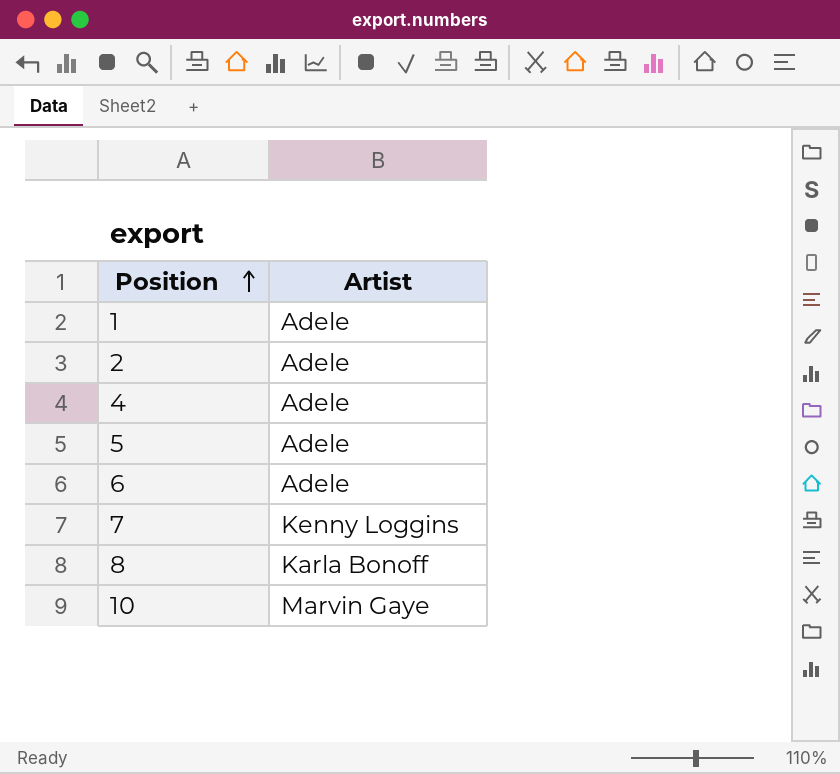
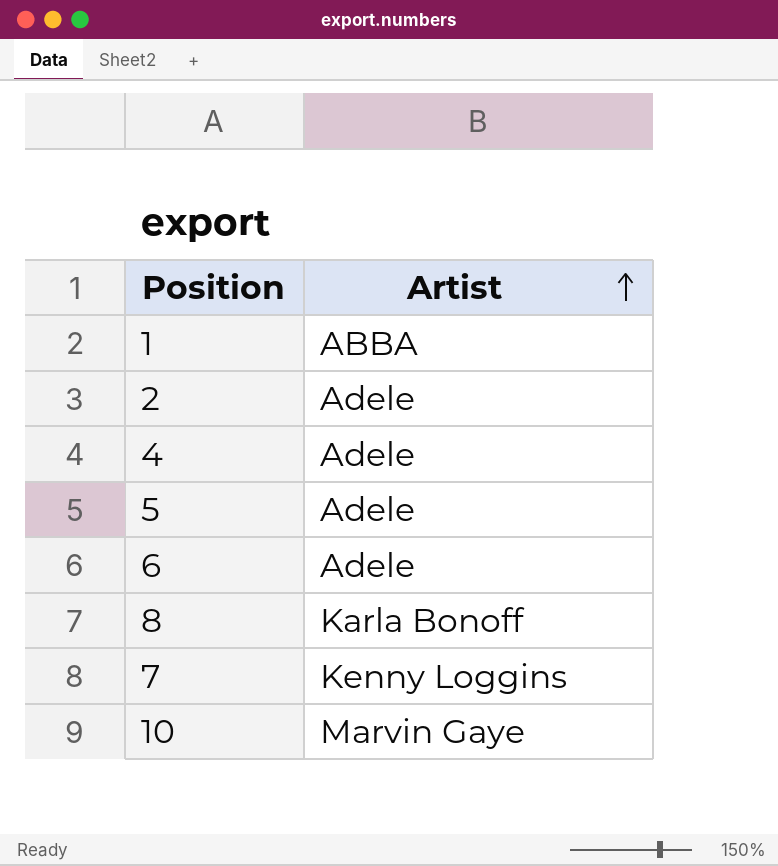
row order: Position ascending -> Artist ascending
1 | Artist: Adele -> ABBA

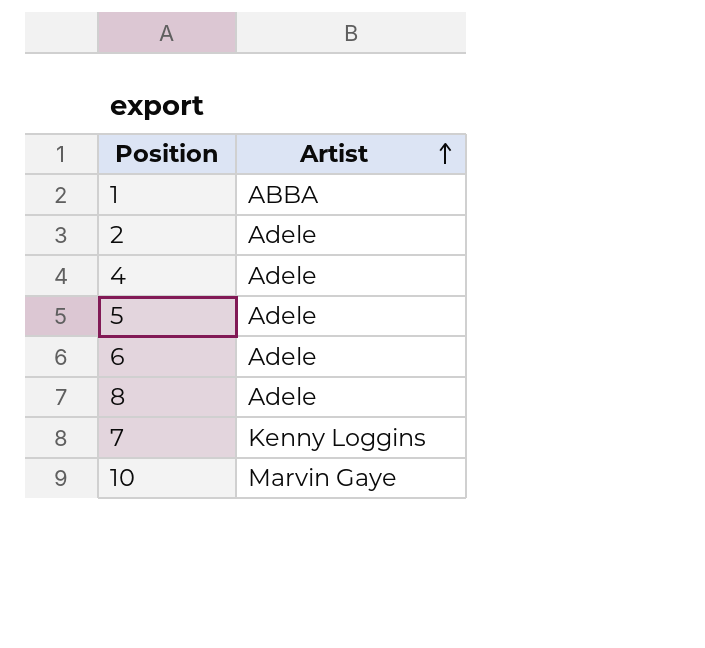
8 | Artist: Karla Bonoff -> Adele

